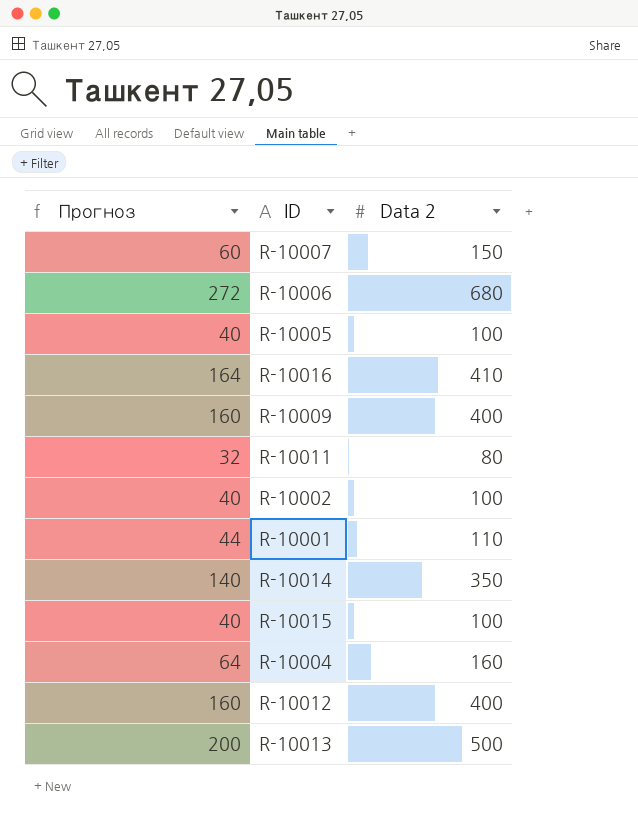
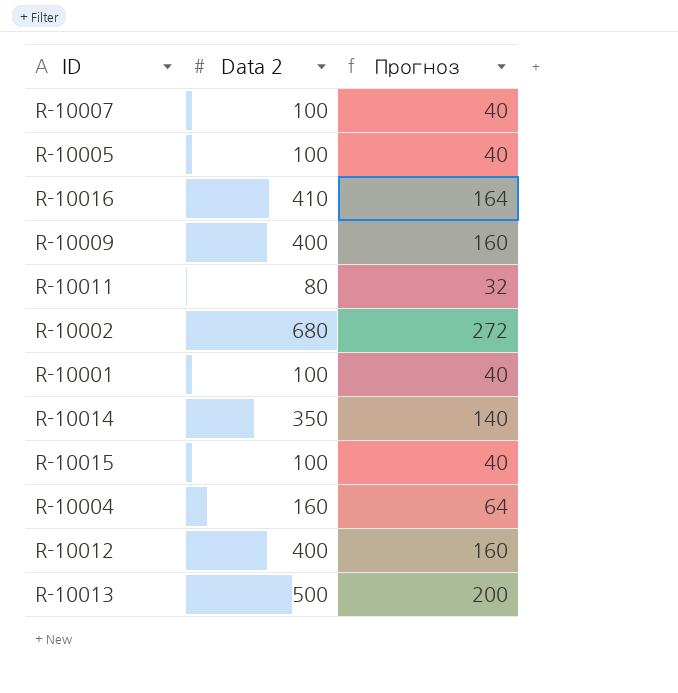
column Прогноз | position: 1 -> 3
row R-10006: 272 | 680 -> none
R-10007 | Data 2: 150 -> 100
R-10007 | Прогноз: 60 -> 40
R-10002 | Data 2: 100 -> 680
R-10002 | Прогноз: 40 -> 272
R-10001 | Data 2: 110 -> 100
R-10001 | Прогноз: 44 -> 40

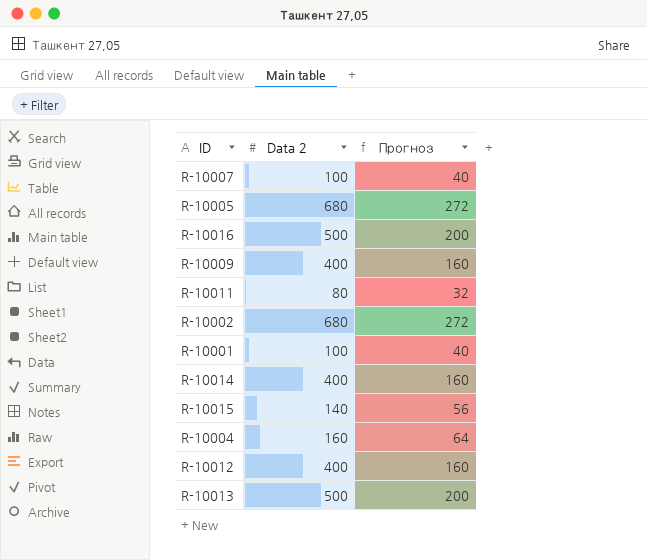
R-10005 | Data 2: 100 -> 680
R-10005 | Прогноз: 40 -> 272
R-10016 | Data 2: 410 -> 500
R-10016 | Прогноз: 164 -> 200
R-10014 | Data 2: 350 -> 400
R-10014 | Прогноз: 140 -> 160
R-10015 | Data 2: 100 -> 140
R-10015 | Прогноз: 40 -> 56

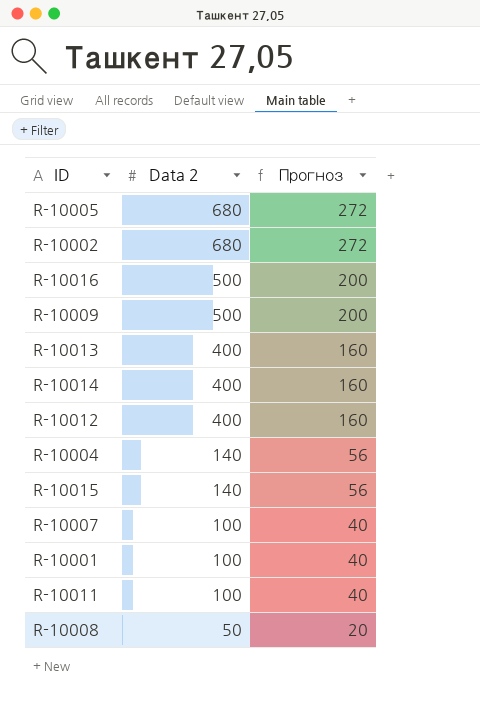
row order: none -> Data 2 descending
R-10009 | Data 2: 400 -> 500
R-10009 | Прогноз: 160 -> 200
R-10013 | Data 2: 500 -> 400
R-10013 | Прогноз: 200 -> 160
R-10004 | Data 2: 160 -> 140
R-10004 | Прогноз: 64 -> 56
R-10011 | Data 2: 80 -> 100
R-10011 | Прогноз: 32 -> 40
row R-10008: none -> 50 | 20

